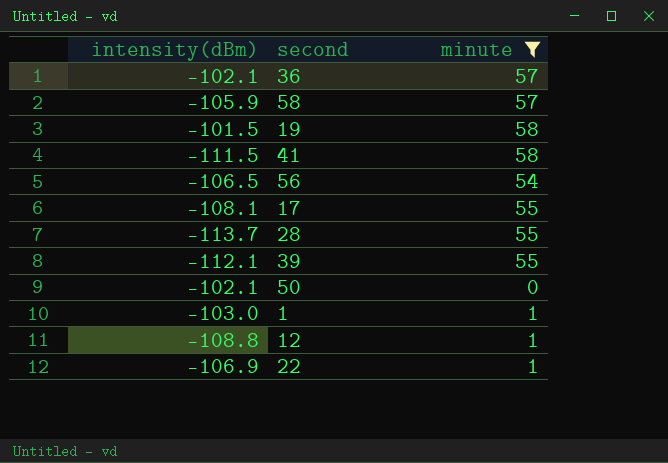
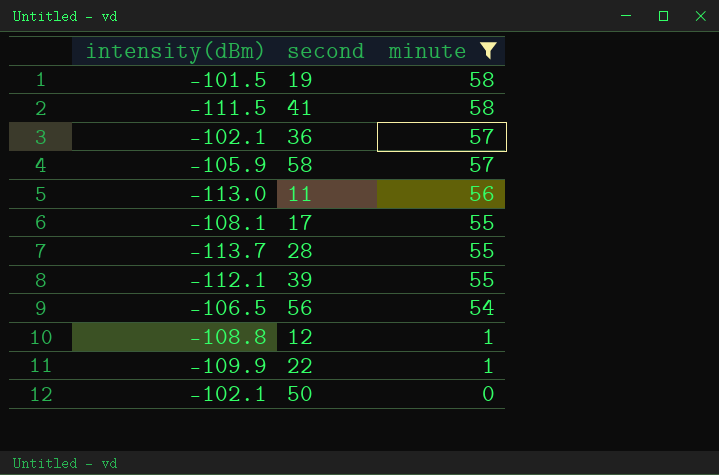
row order: none -> minute descending
row 1: -103.0 | 1 -> none
row 11: none -> -113.0 | 56
22 | intensity(dBm): -106.9 -> -109.9

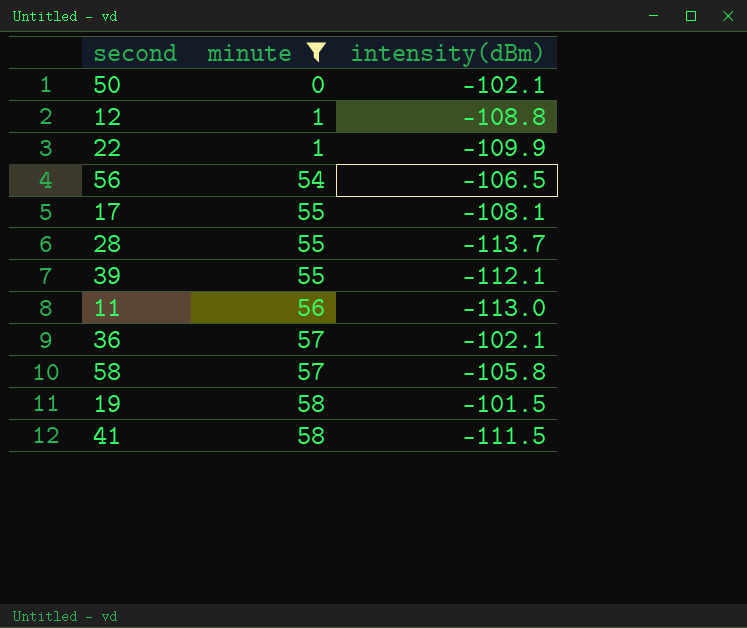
row order: minute descending -> minute ascending
column intensity(dBm) | position: 1 -> 3
58 | intensity(dBm): -105.9 -> -105.8

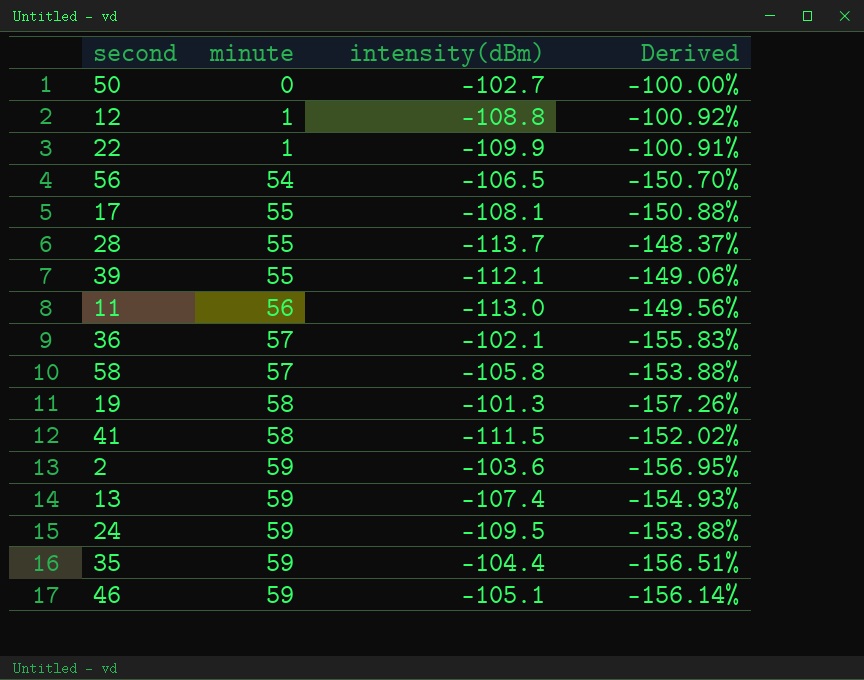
filter: minute != 59 -> none
column Derived | formula: none -> ([minute] - [intensity(dBm)]) / [intensity(dBm)]
50 | intensity(dBm): -102.1 -> -102.7
19 | intensity(dBm): -101.5 -> -101.3

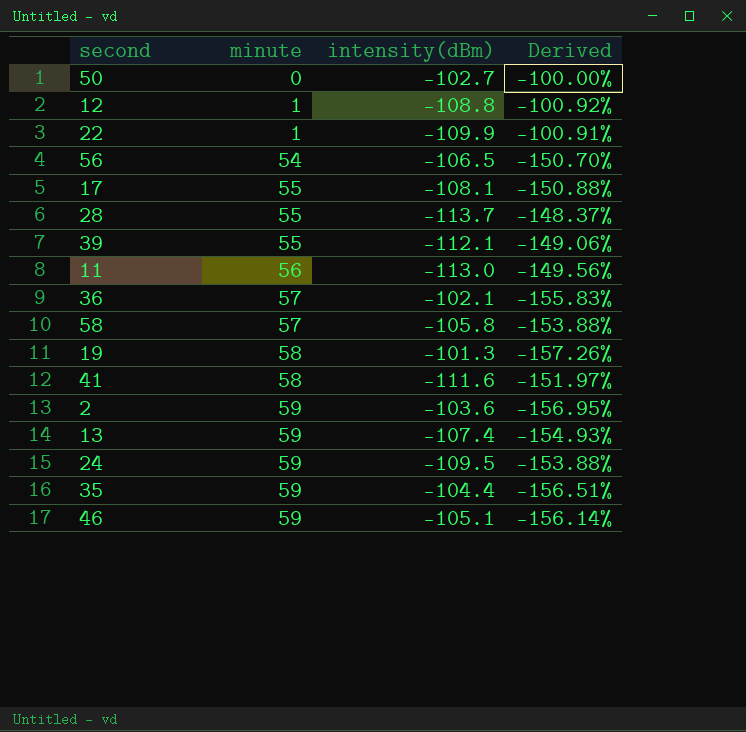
41 | intensity(dBm): -111.5 -> -111.6
41 | Derived: -152.02% -> -151.97%

